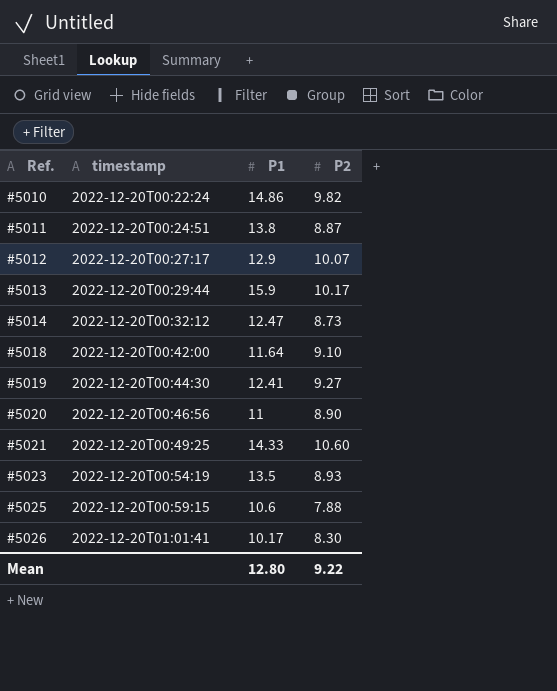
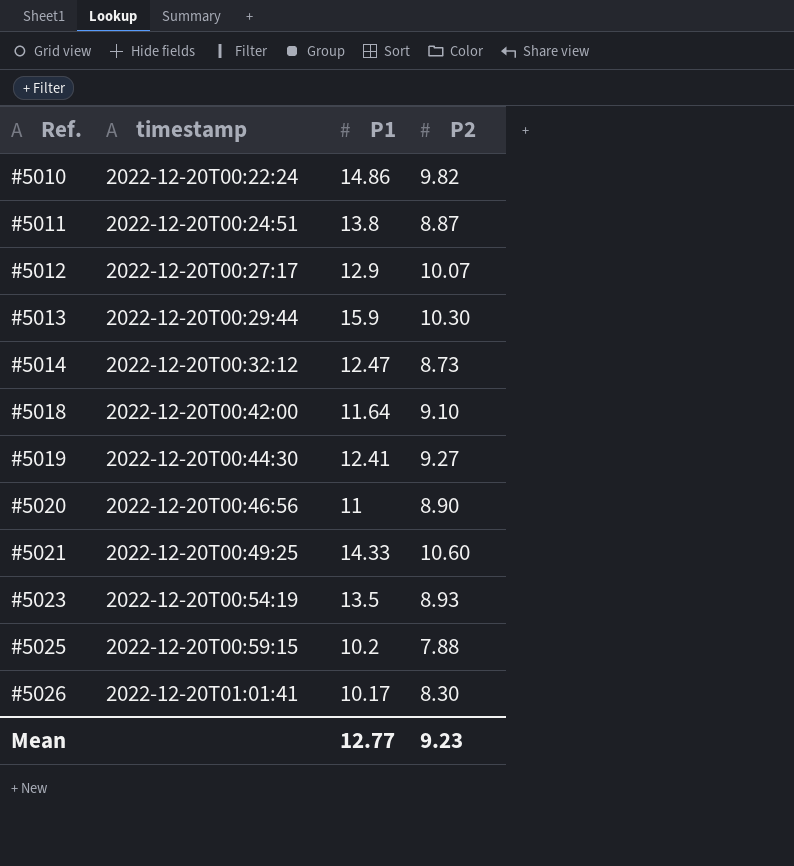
#5013 | P2: 10.17 -> 10.30
#5025 | P1: 10.6 -> 10.2
Mean | P1: 12.80 -> 12.77
Mean | P2: 9.22 -> 9.23

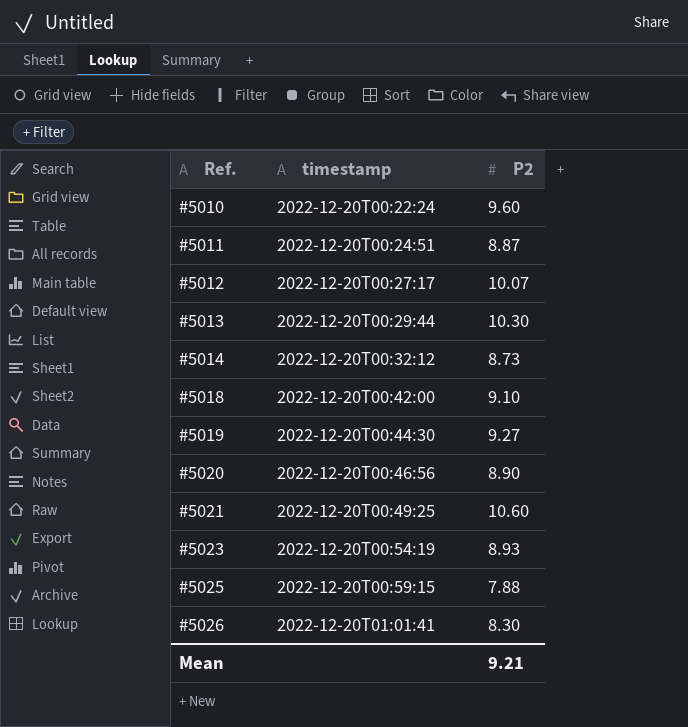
column P1 | position: 3 -> none
#5010 | P2: 9.82 -> 9.60
Mean | P2: 9.23 -> 9.21

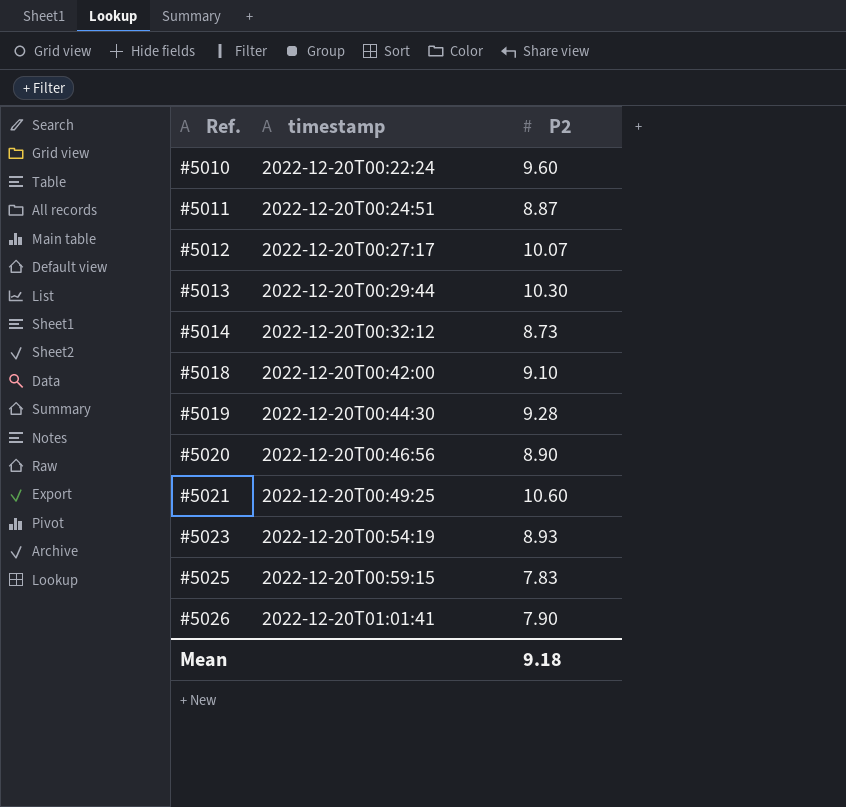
#5019 | P2: 9.27 -> 9.28
#5025 | P2: 7.88 -> 7.83
#5026 | P2: 8.30 -> 7.90
Mean | P2: 9.21 -> 9.18

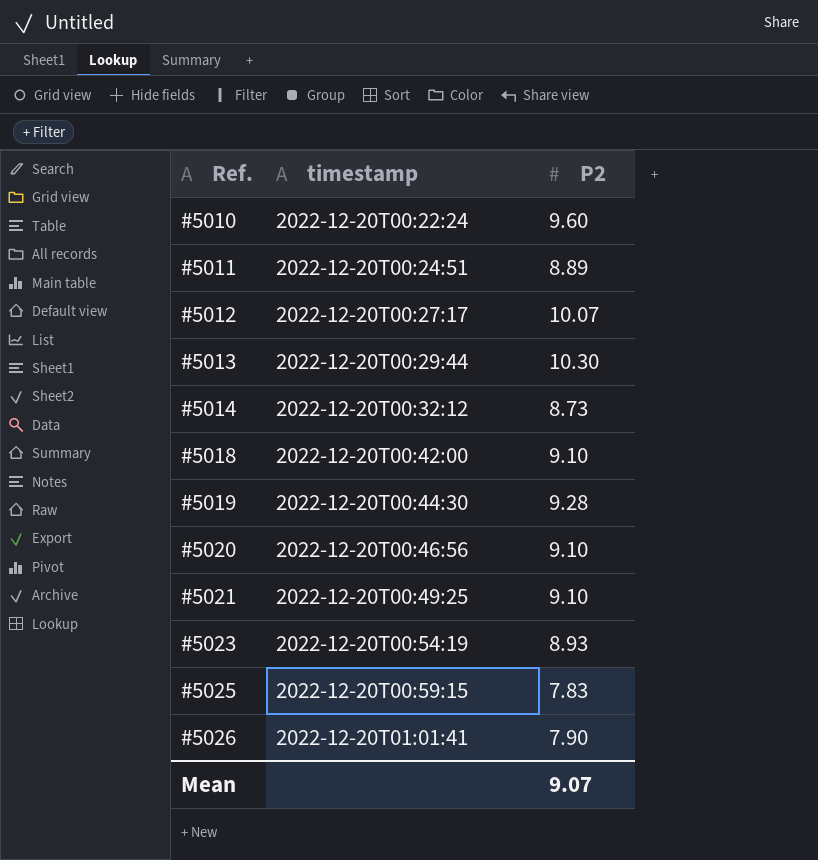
#5011 | P2: 8.87 -> 8.89
#5020 | P2: 8.90 -> 9.10
#5021 | P2: 10.60 -> 9.10
Mean | P2: 9.18 -> 9.07

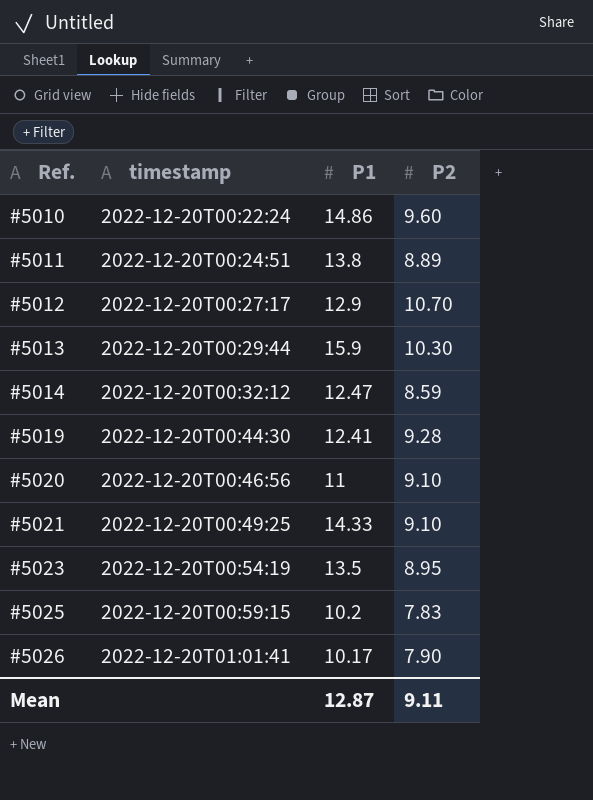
column P1 | position: none -> 3
row #5018: 2022-12-20T00:42:00 | 9.10 -> none
#5012 | P2: 10.07 -> 10.70
#5014 | P2: 8.73 -> 8.59
#5023 | P2: 8.93 -> 8.95
Mean | P2: 9.07 -> 9.11

